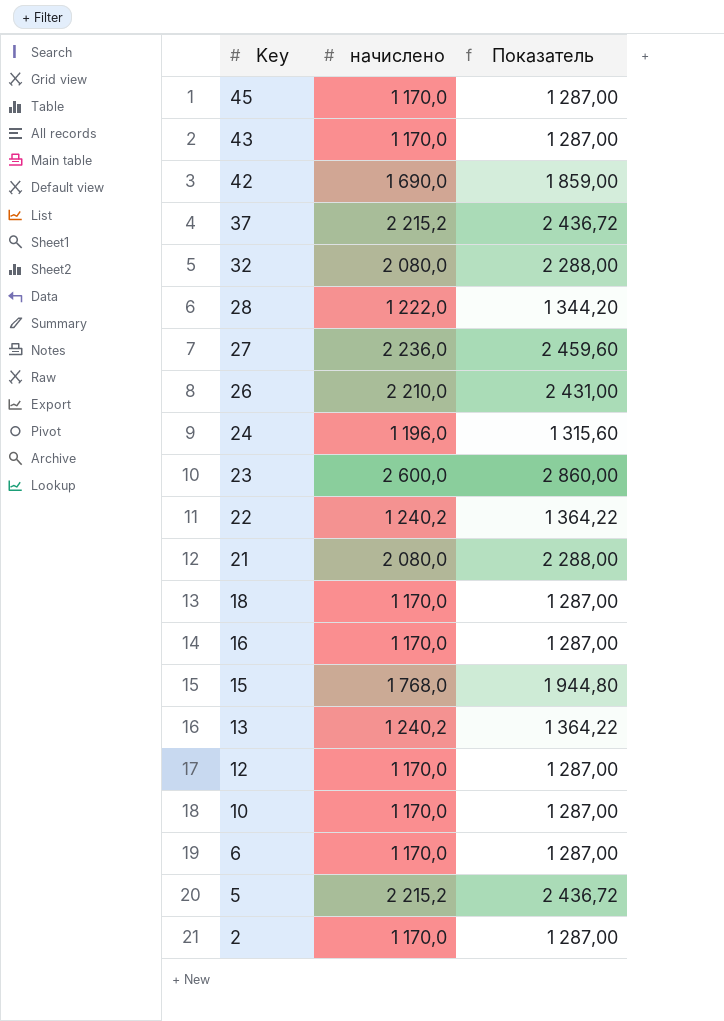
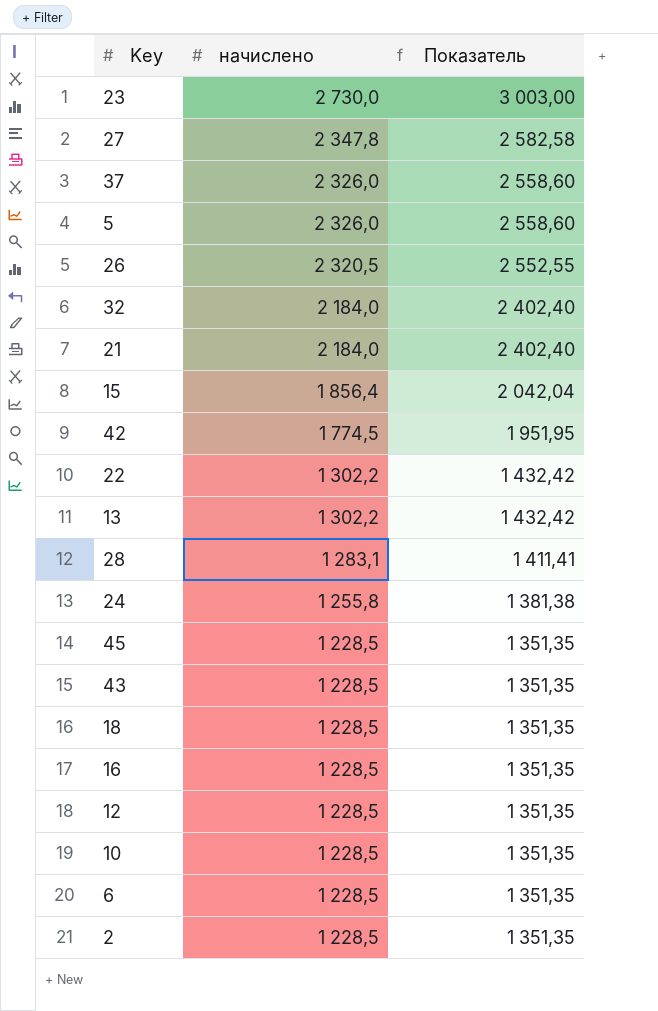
row order: Key descending -> начислено descending
23 | начислено: 2 600,0 -> 2 730,0
23 | Показатель: 2 860,00 -> 3 003,00
27 | начислено: 2 236,0 -> 2 347,8
27 | Показатель: 2 459,60 -> 2 582,58
37 | начислено: 2 215,2 -> 2 326,0
37 | Показатель: 2 436,72 -> 2 558,60
5 | начислено: 2 215,2 -> 2 326,0
5 | Показатель: 2 436,72 -> 2 558,60
26 | начислено: 2 210,0 -> 2 320,5
26 | Показатель: 2 431,00 -> 2 552,55
32 | начислено: 2 080,0 -> 2 184,0
32 | Показатель: 2 288,00 -> 2 402,40
21 | начислено: 2 080,0 -> 2 184,0
21 | Показатель: 2 288,00 -> 2 402,40
15 | начислено: 1 768,0 -> 1 856,4
15 | Показатель: 1 944,80 -> 2 042,04
42 | начислено: 1 690,0 -> 1 774,5
42 | Показатель: 1 859,00 -> 1 951,95
22 | начислено: 1 240,2 -> 1 302,2
22 | Показатель: 1 364,22 -> 1 432,42
13 | начислено: 1 240,2 -> 1 302,2
13 | Показатель: 1 364,22 -> 1 432,42
28 | начислено: 1 222,0 -> 1 283,1
28 | Показатель: 1 344,20 -> 1 411,41
24 | начислено: 1 196,0 -> 1 255,8
24 | Показатель: 1 315,60 -> 1 381,38
45 | начислено: 1 170,0 -> 1 228,5
45 | Показатель: 1 287,00 -> 1 351,35
43 | начислено: 1 170,0 -> 1 228,5
43 | Показатель: 1 287,00 -> 1 351,35
18 | начислено: 1 170,0 -> 1 228,5
18 | Показатель: 1 287,00 -> 1 351,35
16 | начислено: 1 170,0 -> 1 228,5
16 | Показатель: 1 287,00 -> 1 351,35
12 | начислено: 1 170,0 -> 1 228,5
12 | Показатель: 1 287,00 -> 1 351,35
10 | начислено: 1 170,0 -> 1 228,5
10 | Показатель: 1 287,00 -> 1 351,35
6 | начислено: 1 170,0 -> 1 228,5
6 | Показатель: 1 287,00 -> 1 351,35
2 | начислено: 1 170,0 -> 1 228,5
2 | Показатель: 1 287,00 -> 1 351,35

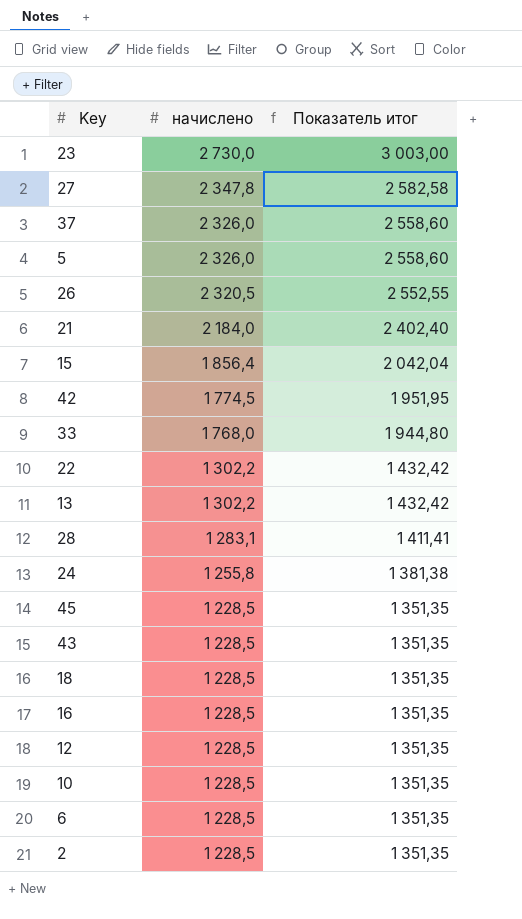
column name: Показатель -> Показатель итог
row 32: 2 184,0 | 2 402,40 -> none
row 33: none -> 1 768,0 | 1 944,80

